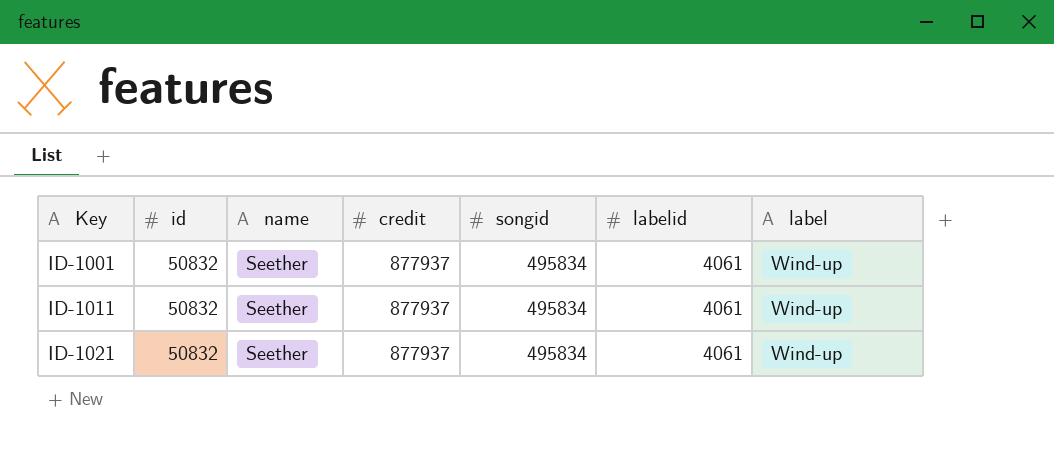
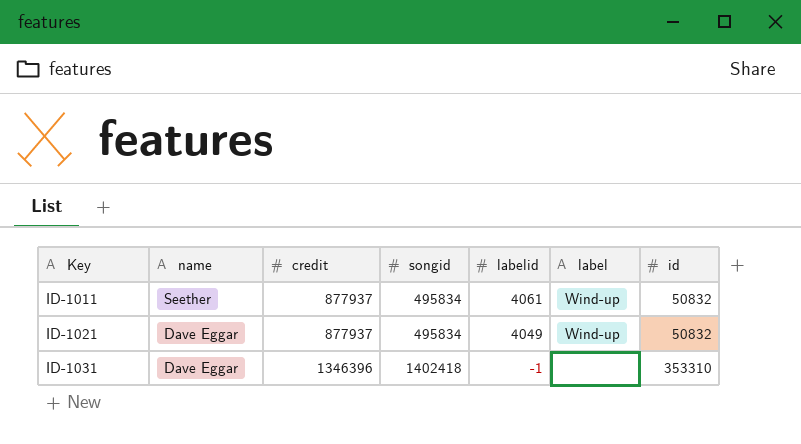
column id | position: 2 -> 7
row ID-1001: 50832 | Seether | 877937 | 495834 | 4061 | Wind‐up -> none
ID-1021 | name: Seether -> Dave Eggar
ID-1021 | labelid: 4061 -> 4049
row ID-1031: none -> Dave Eggar | 1346396 | 1402418 | -1 | none | 353310

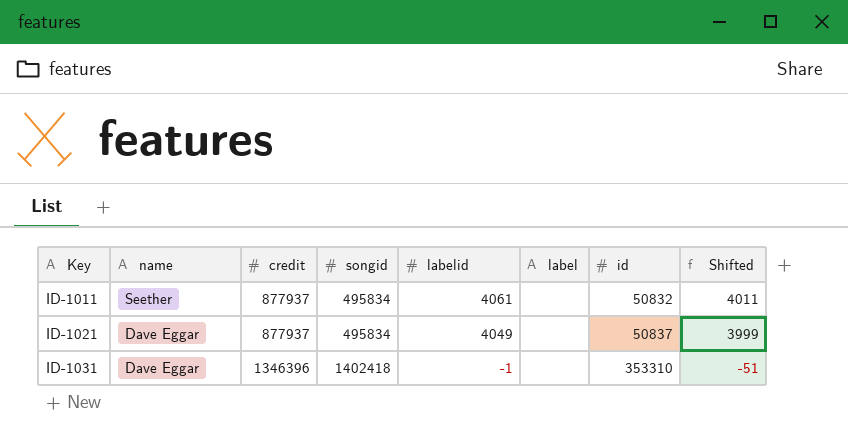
column Shifted | formula: none -> [labelid] - 50
ID-1011 | label: Wind‐up -> none
ID-1021 | label: Wind‐up -> none
ID-1021 | id: 50832 -> 50837

